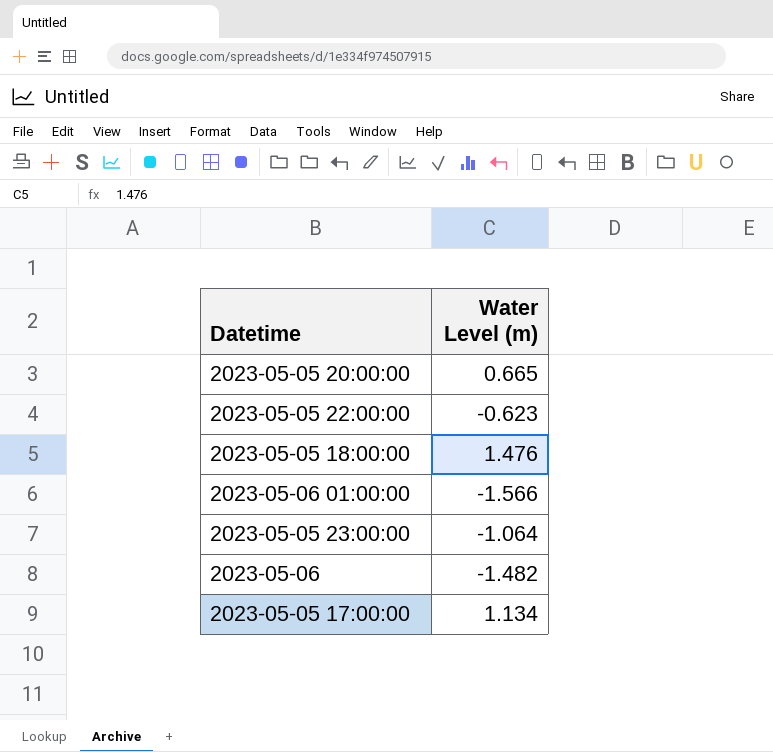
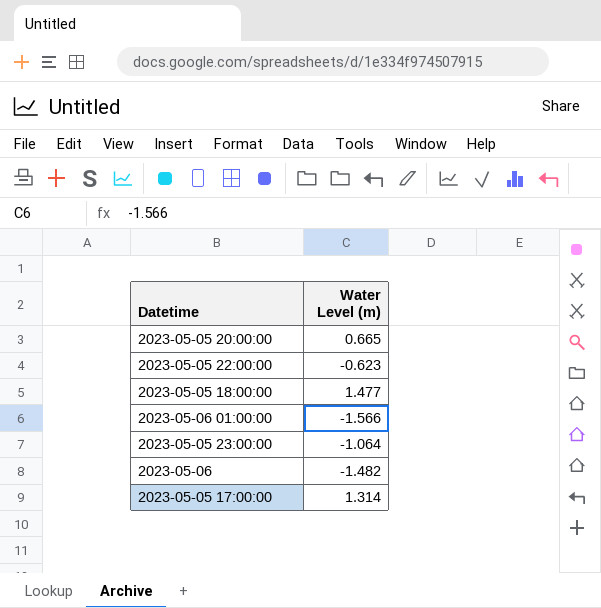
2023-05-05 18:00:00 | Water Level (m): 1.476 -> 1.477
2023-05-05 17:00:00 | Water Level (m): 1.134 -> 1.314

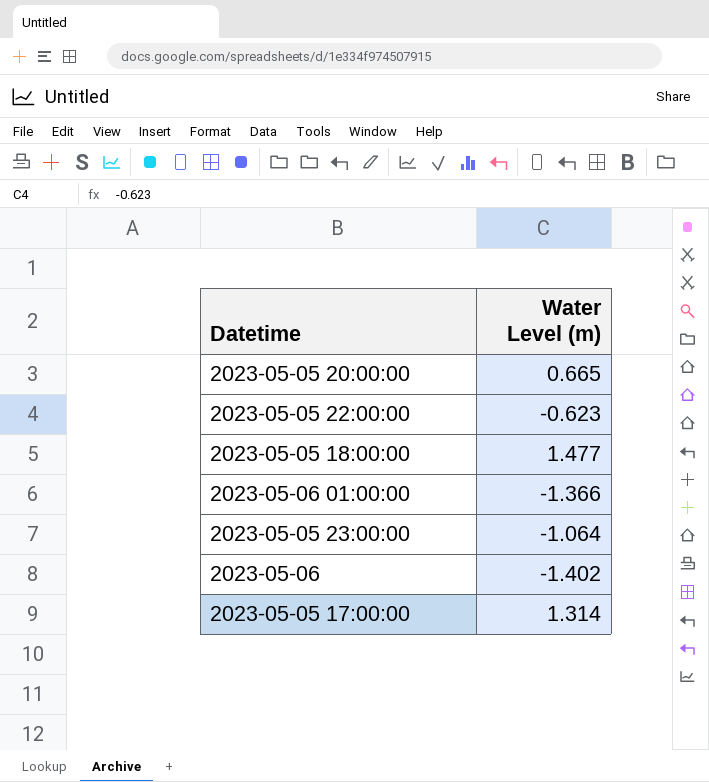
2023-05-06 01:00:00 | Water Level (m): -1.566 -> -1.366
2023-05-06 | Water Level (m): -1.482 -> -1.402

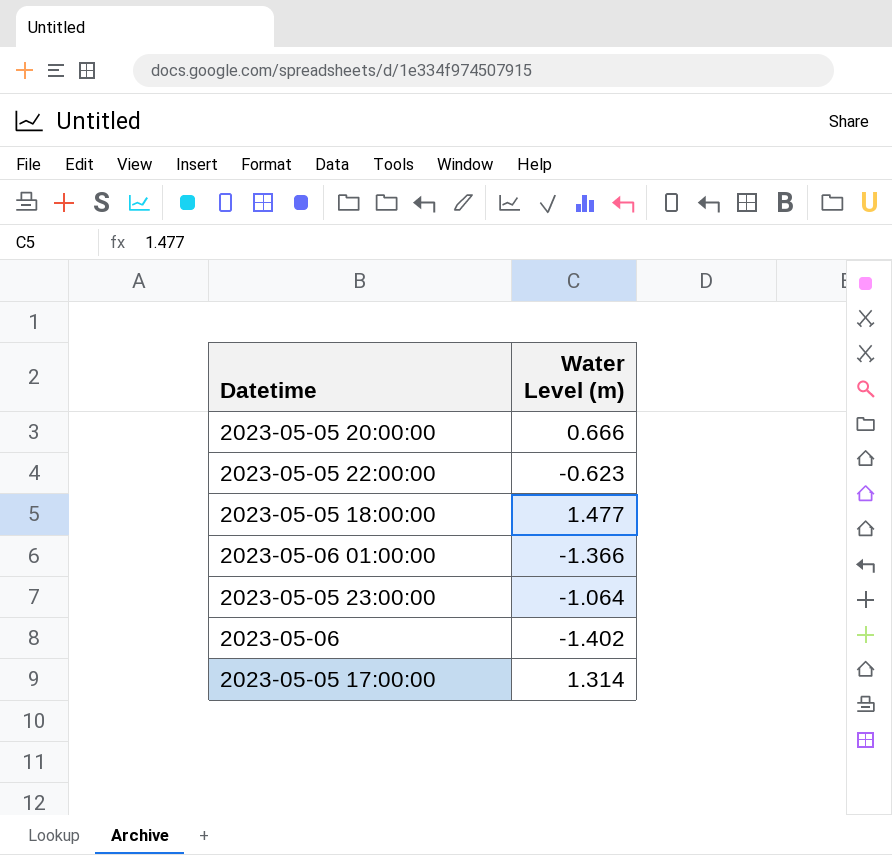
2023-05-05 20:00:00 | Water Level (m): 0.665 -> 0.666

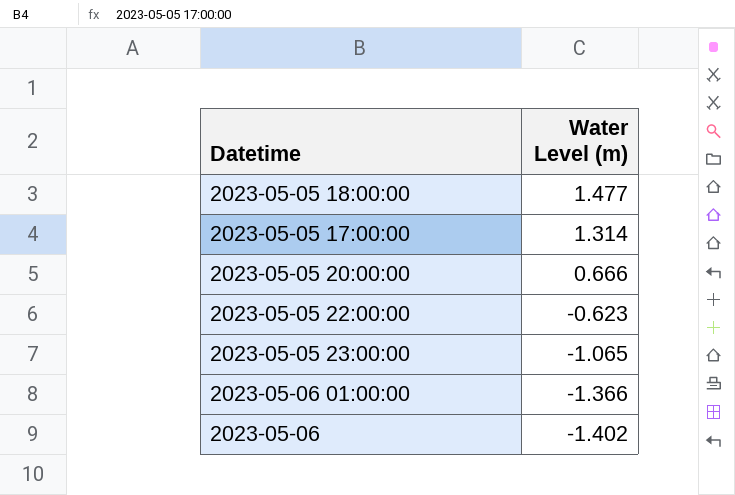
row order: none -> Water Level (m) descending
2023-05-05 23:00:00 | Water Level (m): -1.064 -> -1.065

